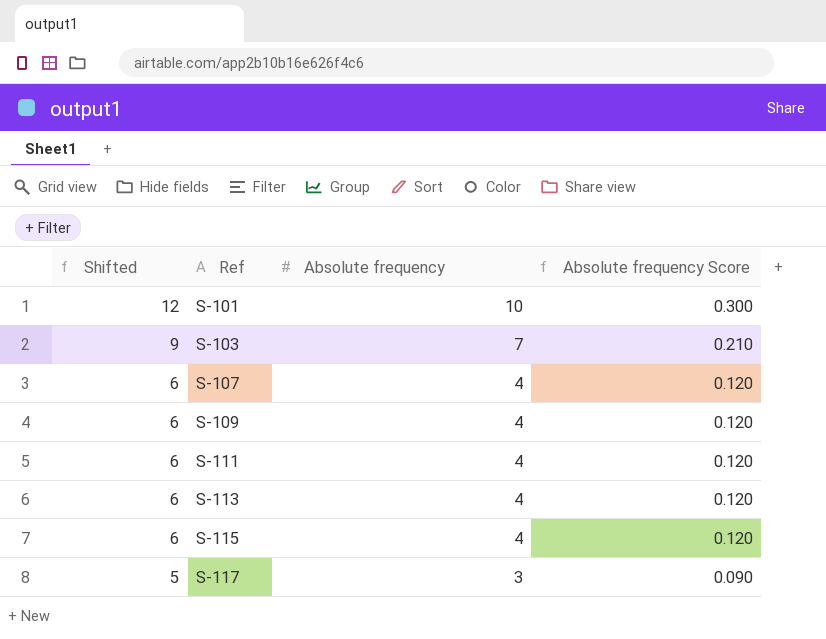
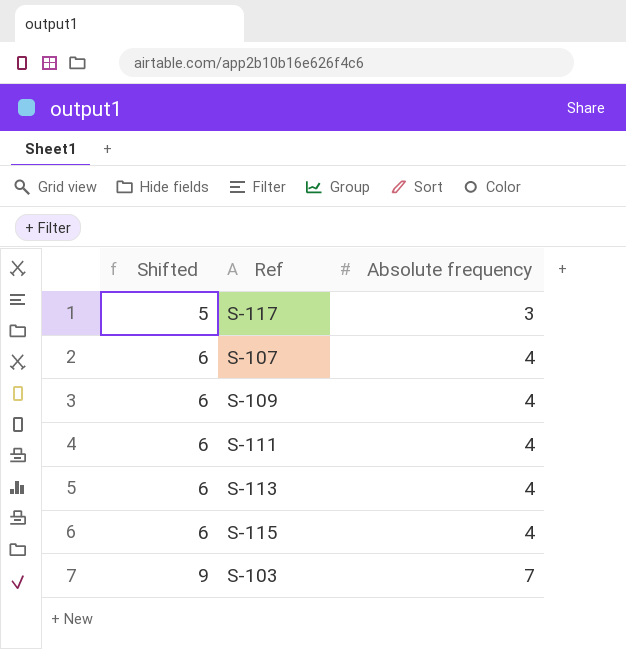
row order: Shifted descending -> Shifted ascending
column Absolute frequency Score | formula: [Absolute frequency] * 0.03 -> none
row S-101: 12 | 10 | 0.300 -> none

